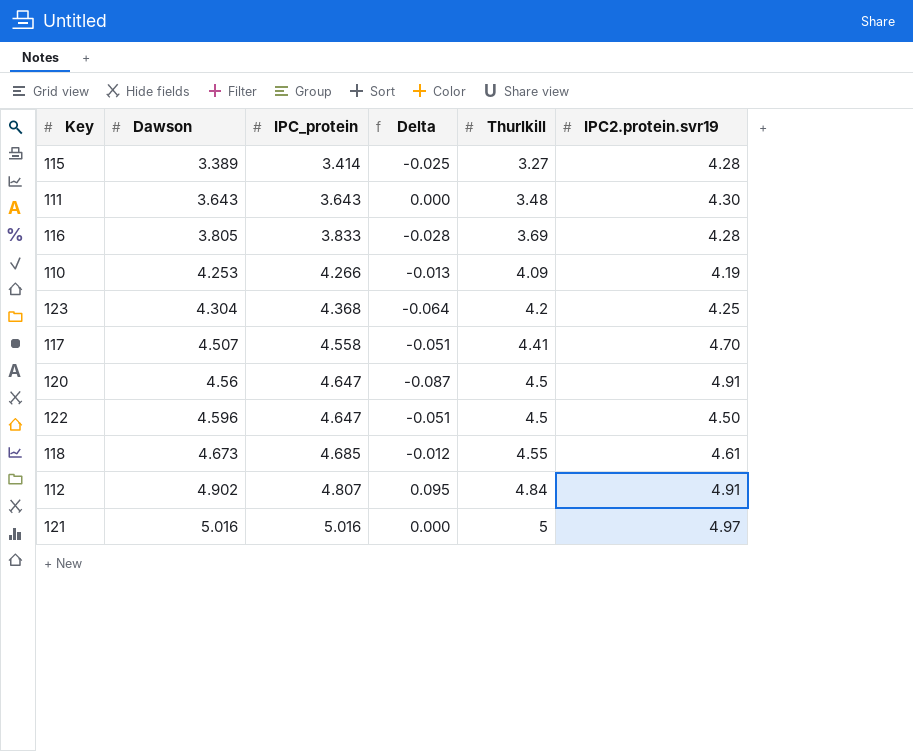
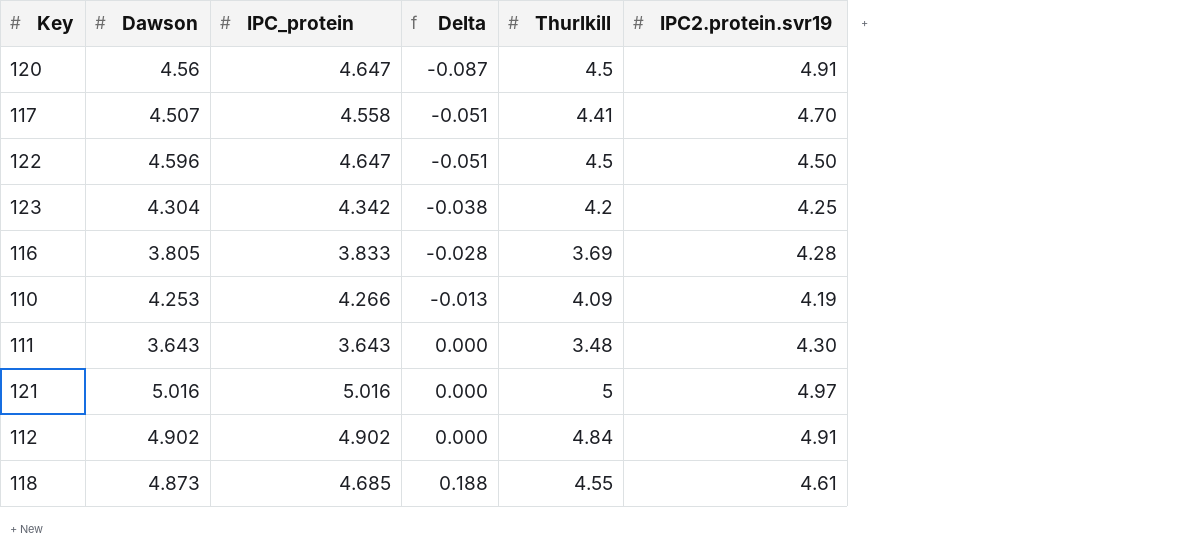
row order: Dawson ascending -> Delta ascending
row 115: 3.389 | 3.414 | -0.025 | 3.27 | 4.28 -> none
123 | IPC_protein: 4.368 -> 4.342
123 | Delta: -0.064 -> -0.038
112 | IPC_protein: 4.807 -> 4.902
112 | Delta: 0.095 -> 0.000
118 | Dawson: 4.673 -> 4.873
118 | Delta: -0.012 -> 0.188

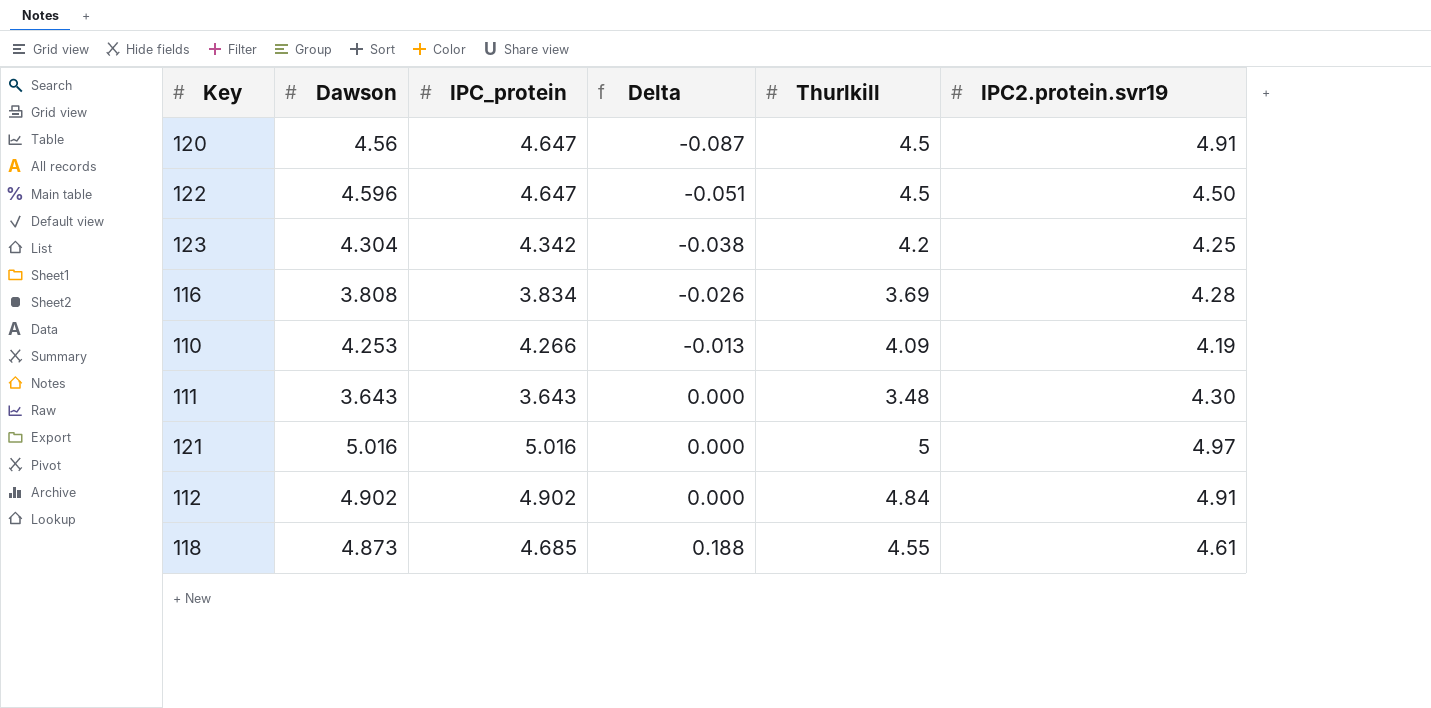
row 117: 4.507 | 4.558 | -0.051 | 4.41 | 4.70 -> none
116 | Dawson: 3.805 -> 3.808
116 | IPC_protein: 3.833 -> 3.834
116 | Delta: -0.028 -> -0.026

